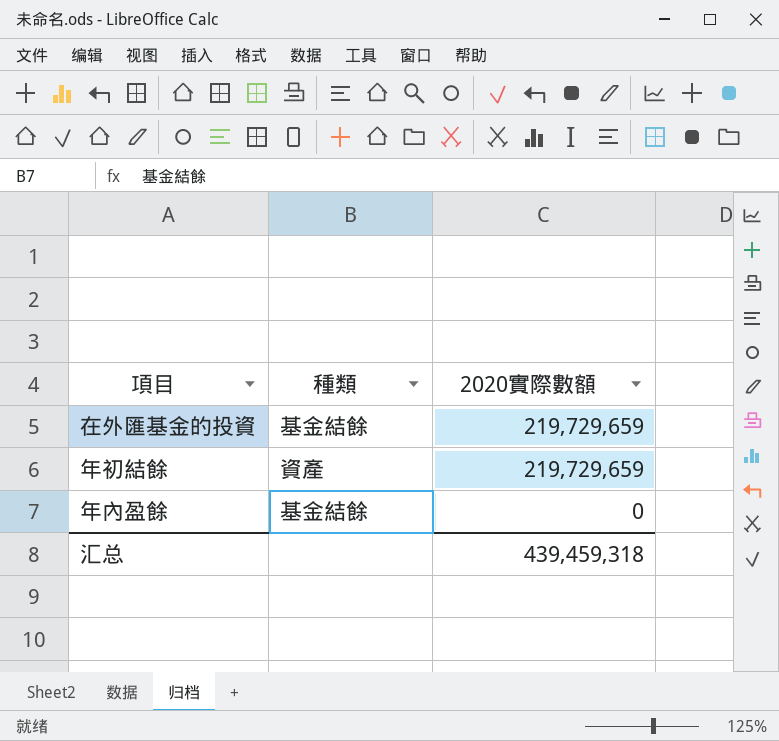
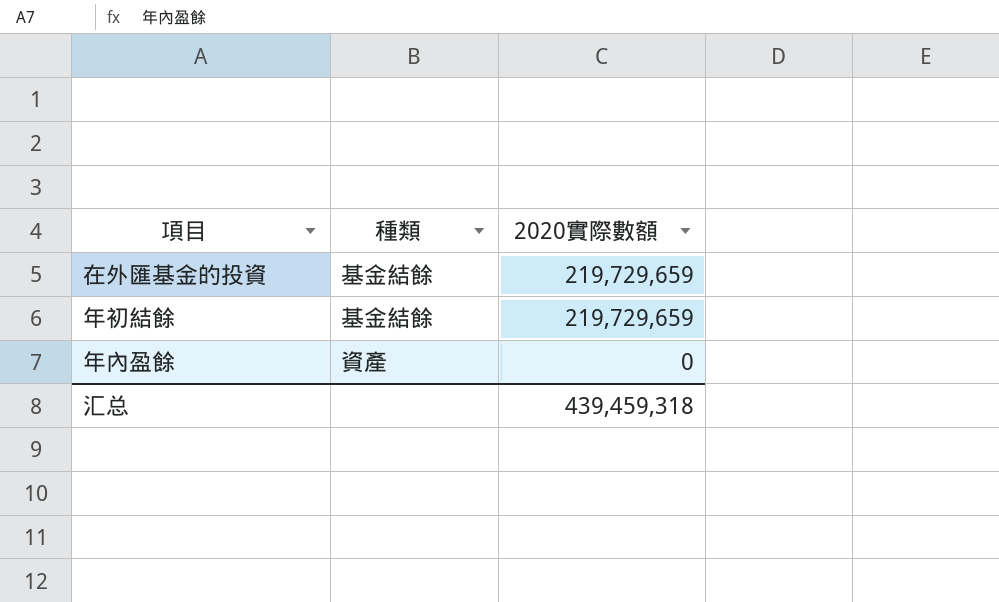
年初結餘 | 種類: 資產 -> 基金結餘
年內盈餘 | 種類: 基金結餘 -> 資產

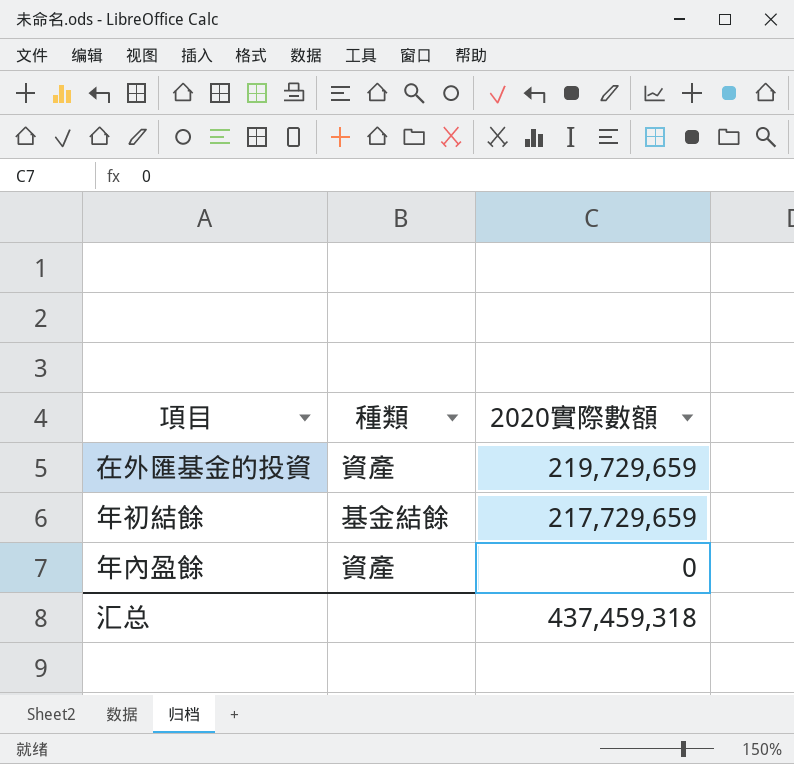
在外匯基金的投資 | 種類: 基金結餘 -> 資產
年初結餘 | 2020實際數額: 219,729,659 -> 217,729,659
汇总 | 2020實際數額: 439,459,318 -> 437,459,318

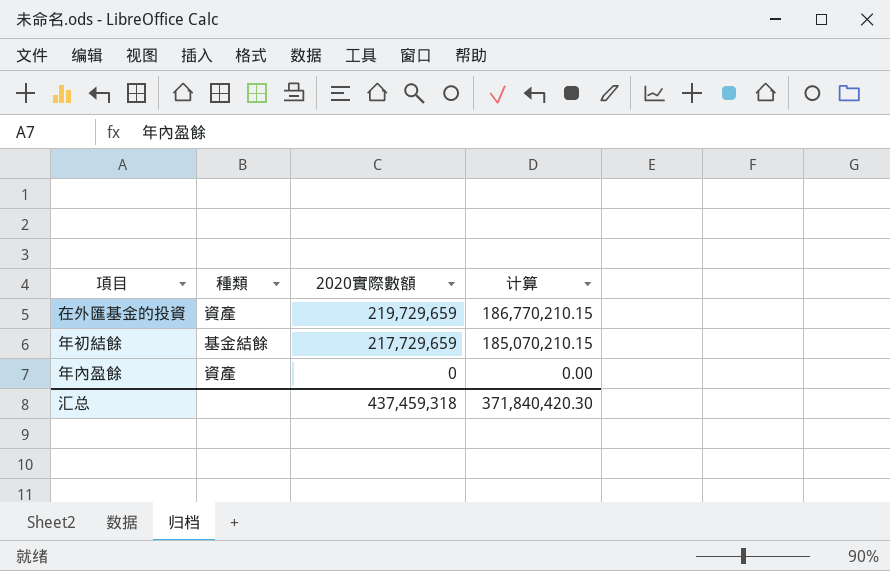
column 计算 | formula: none -> [2020實際數額] * 0.85

